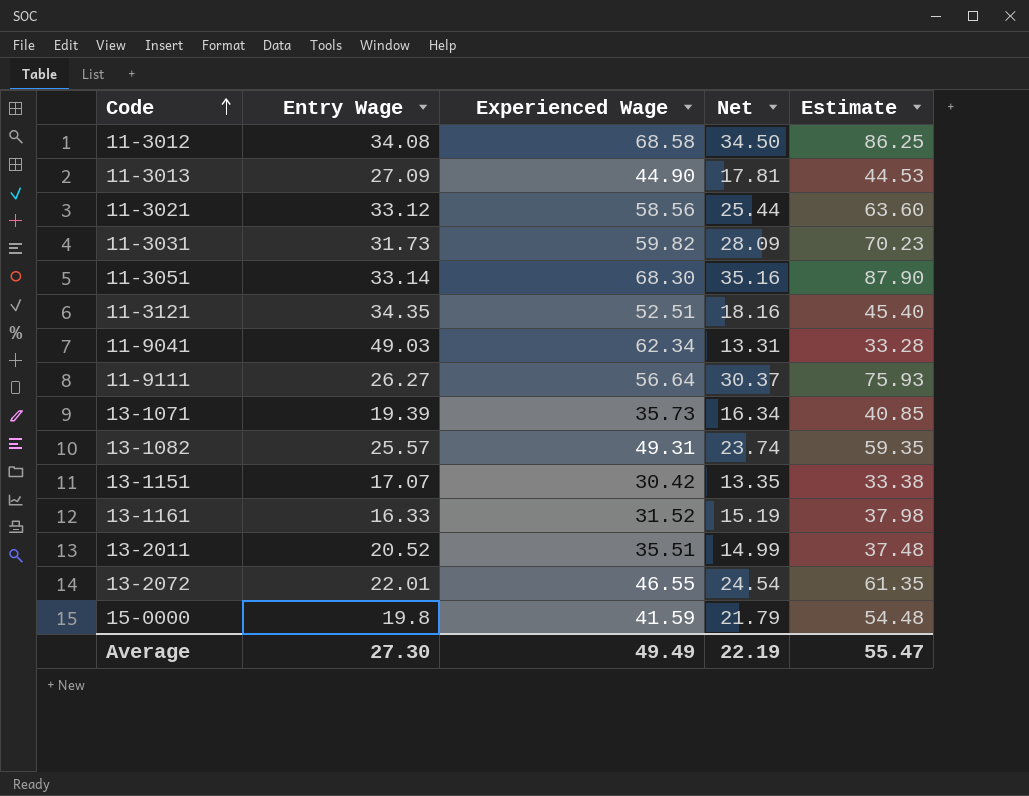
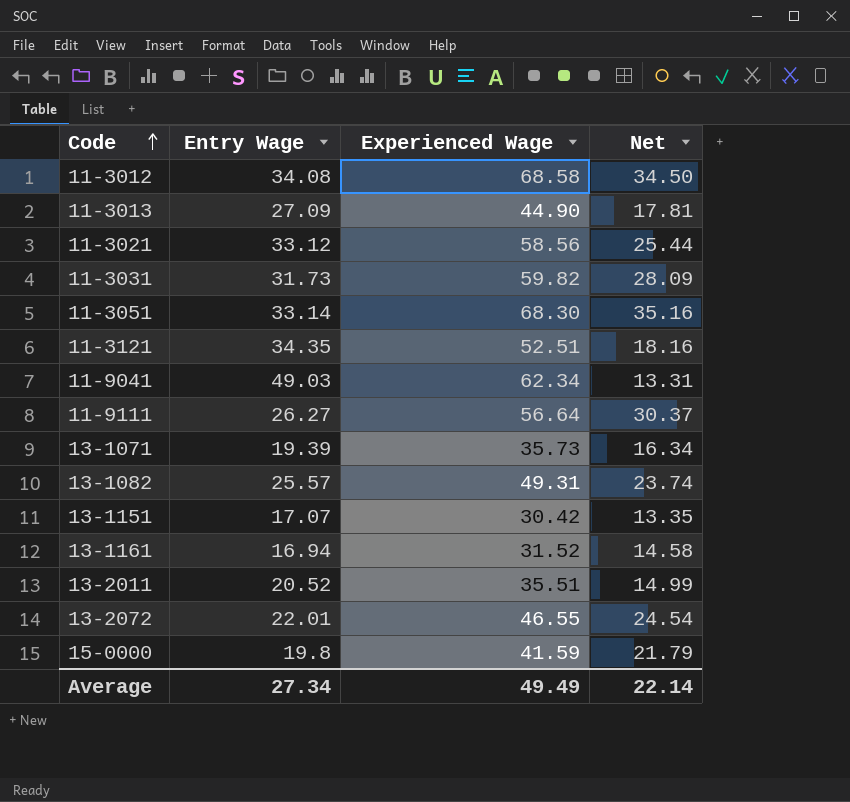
column Estimate | formula: [Net] * 2.5 -> none
13-1161 | Entry Wage: 16.33 -> 16.94
13-1161 | Net: 15.19 -> 14.58
Average | Entry Wage: 27.30 -> 27.34
Average | Net: 22.19 -> 22.14

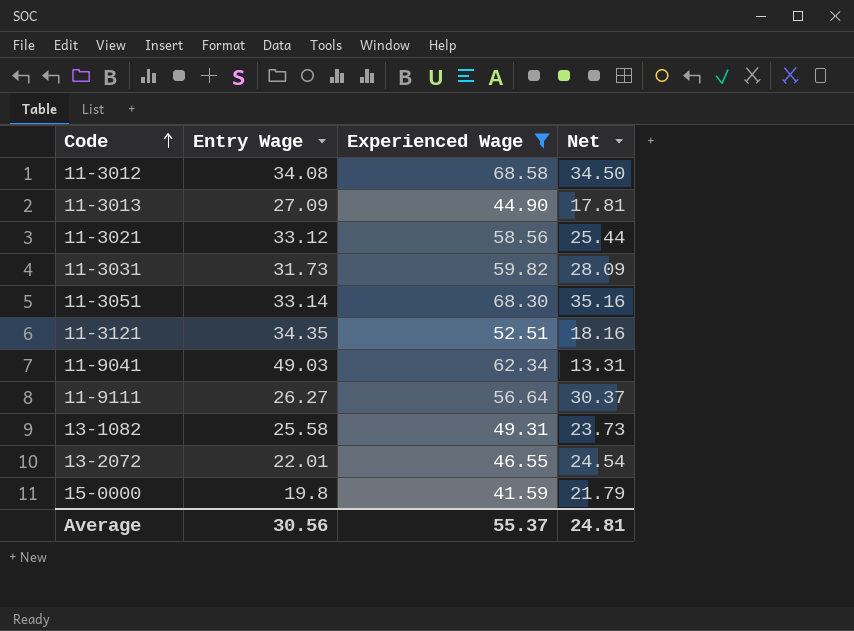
filter: none -> Experienced Wage >= 41.59
13-1082 | Entry Wage: 25.57 -> 25.58
13-1082 | Net: 23.74 -> 23.73
Average | Entry Wage: 27.34 -> 30.56
Average | Experienced Wage: 49.49 -> 55.37
Average | Net: 22.14 -> 24.81

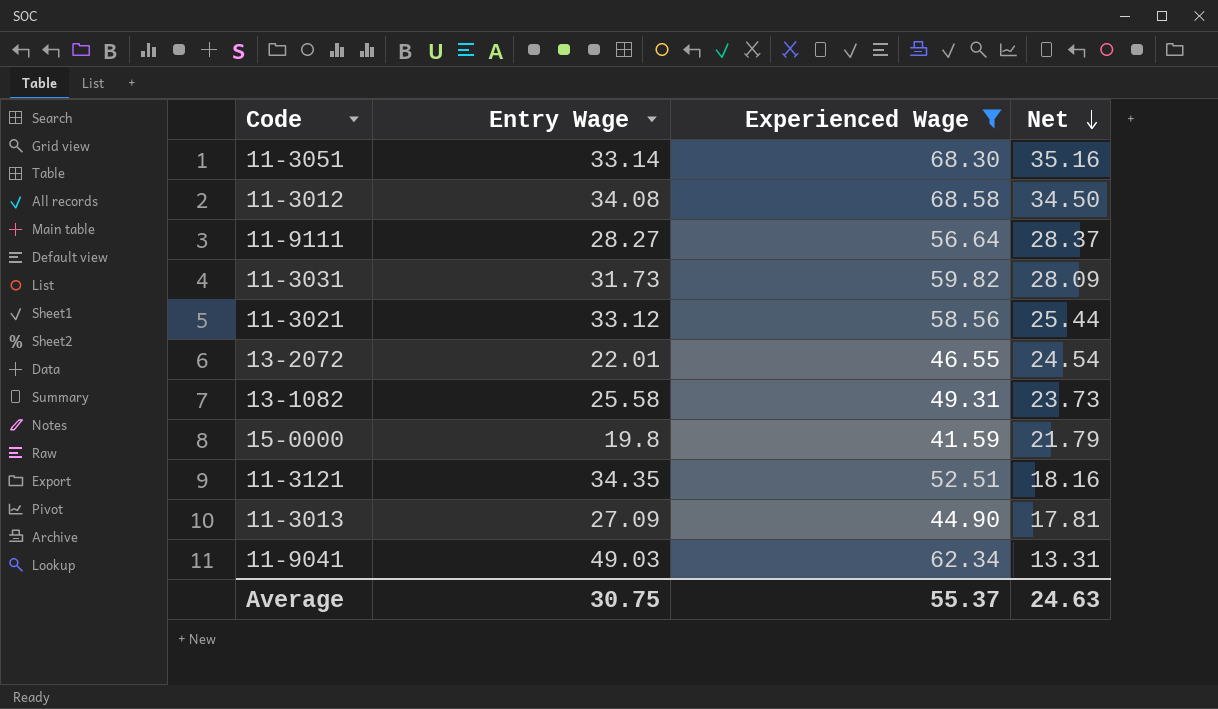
row order: Code ascending -> Net descending
11-9111 | Entry Wage: 26.27 -> 28.27
11-9111 | Net: 30.37 -> 28.37
Average | Entry Wage: 30.56 -> 30.75
Average | Net: 24.81 -> 24.63

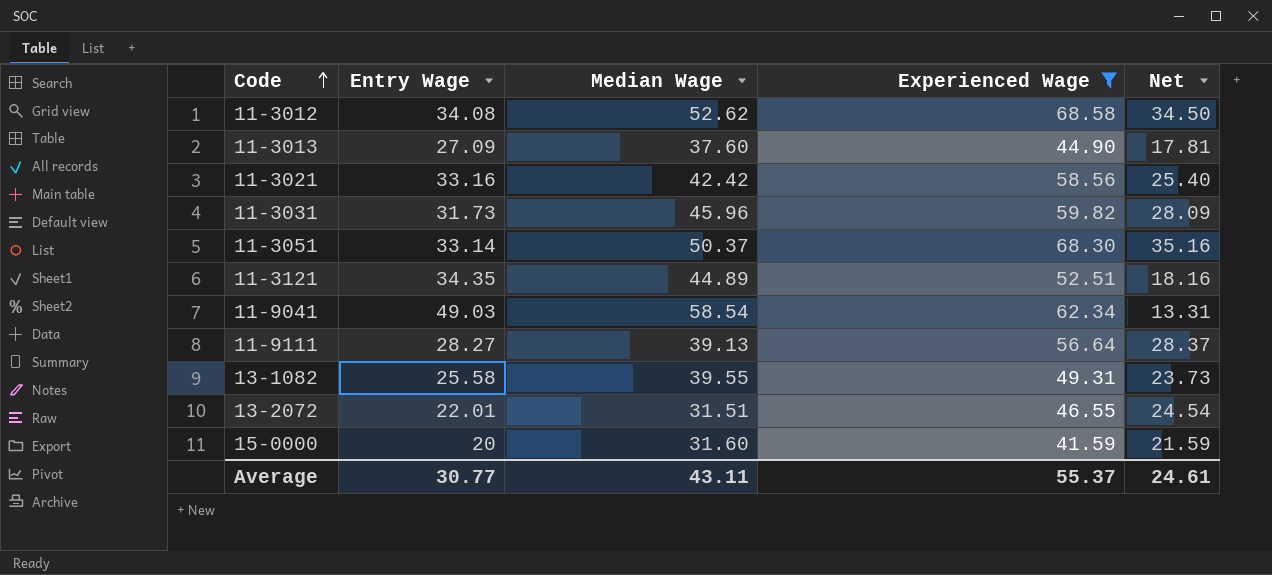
row order: Net descending -> Code ascending
column Median Wage | position: none -> 3
11-3021 | Entry Wage: 33.12 -> 33.16
11-3021 | Net: 25.44 -> 25.40
15-0000 | Entry Wage: 19.8 -> 20
15-0000 | Net: 21.79 -> 21.59
Average | Entry Wage: 30.75 -> 30.77
Average | Net: 24.63 -> 24.61

